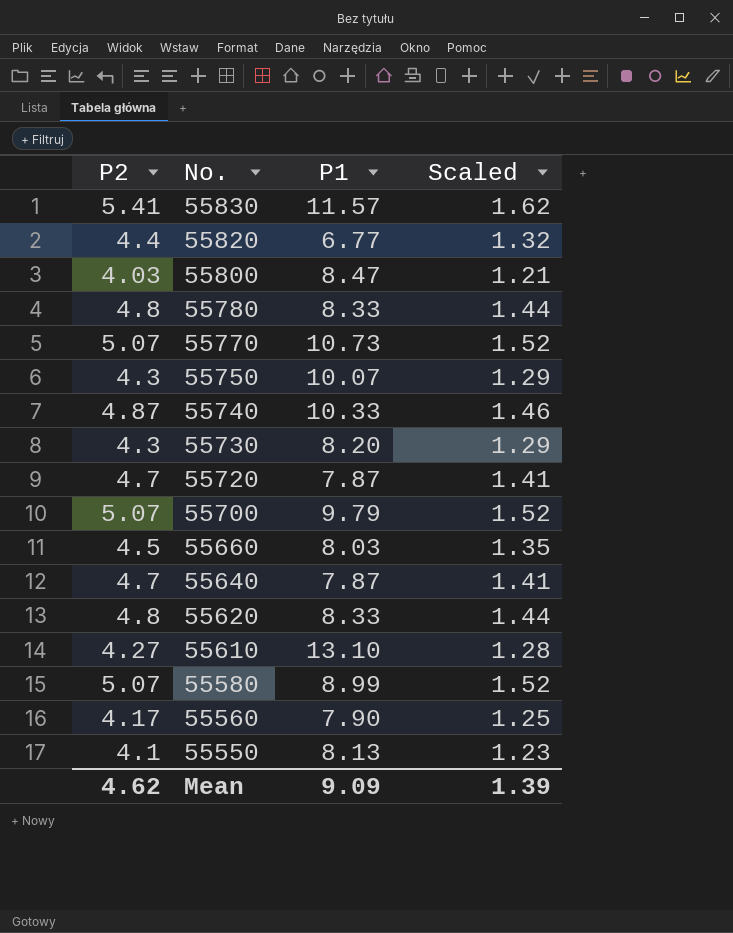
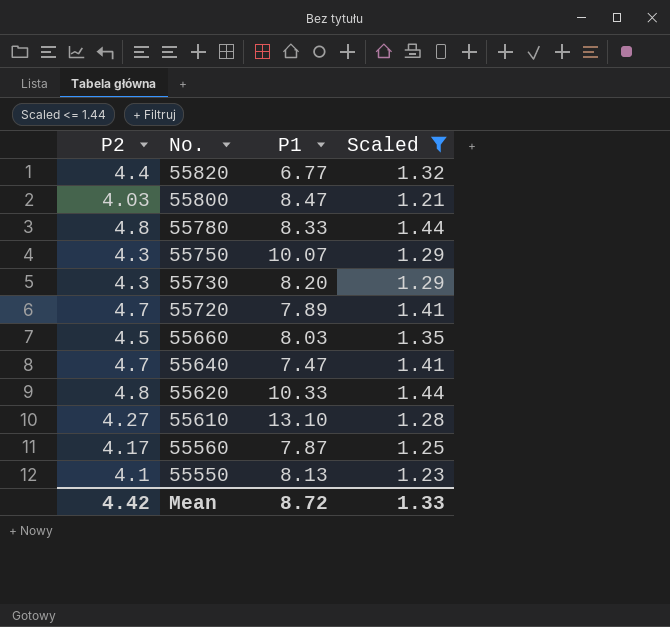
filter: none -> Scaled <= 1.44
55720 | P1: 7.87 -> 7.89
55640 | P1: 7.87 -> 7.47
55620 | P1: 8.33 -> 10.33
55560 | P1: 7.90 -> 7.87
Mean | P2: 4.62 -> 4.42
Mean | P1: 9.09 -> 8.72
Mean | Scaled: 1.39 -> 1.33

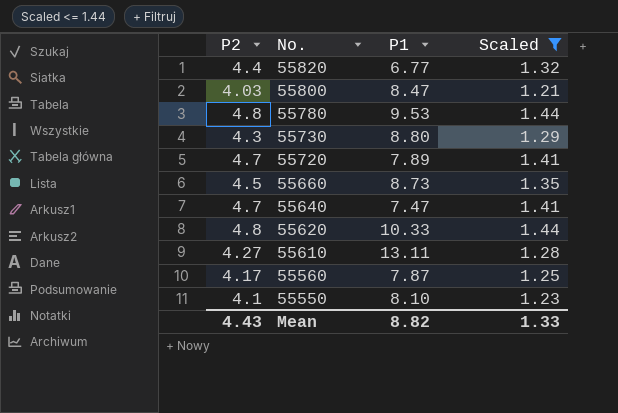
row 55750: 4.3 | 10.07 | 1.29 -> none
55780 | P1: 8.33 -> 9.53
55730 | P1: 8.20 -> 8.80
55660 | P1: 8.03 -> 8.73
55610 | P1: 13.10 -> 13.11
55550 | P1: 8.13 -> 8.10
Mean | P2: 4.42 -> 4.43
Mean | P1: 8.72 -> 8.82

